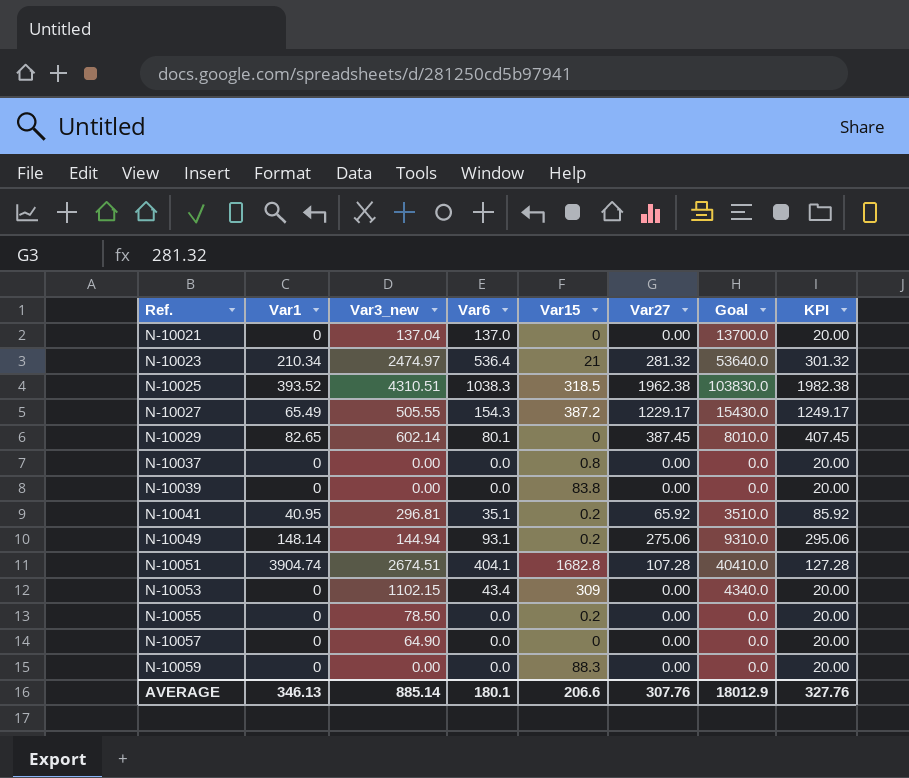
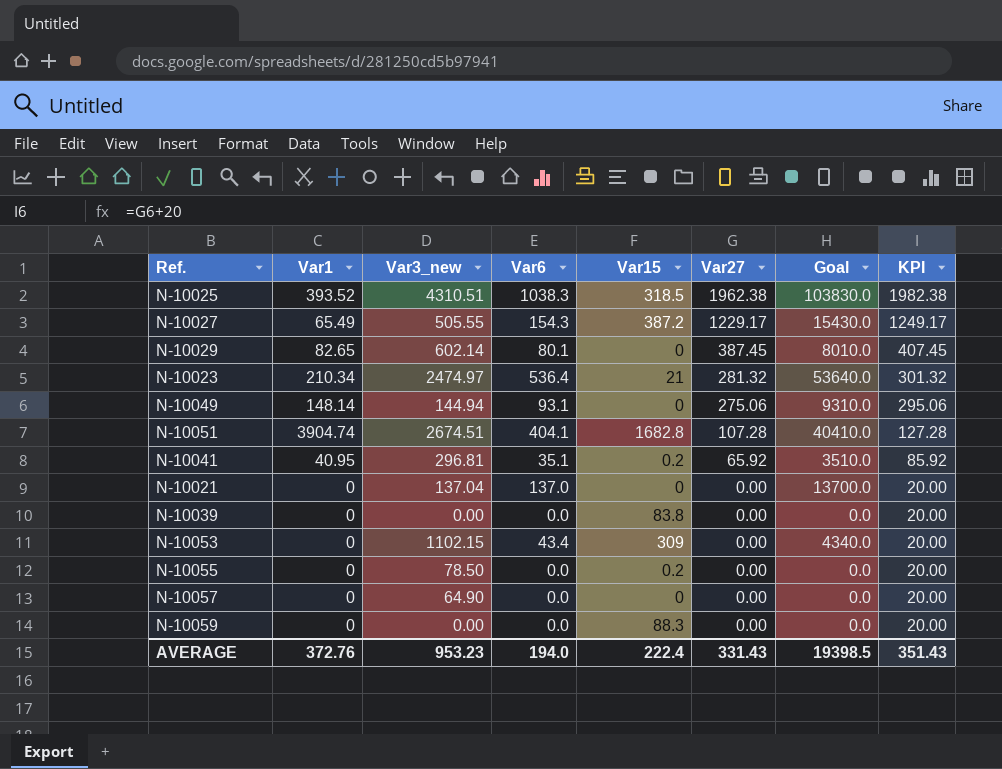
row order: Ref. ascending -> Var27 descending
row N-10037: 0 | 0.00 | 0.0 | 0.8 | 0.00 | 0.0 | 20.00 -> none
N-10049 | Var15: 0.2 -> 0
AVERAGE | Var1: 346.13 -> 372.76
AVERAGE | Var3_new: 885.14 -> 953.23
AVERAGE | Var6: 180.1 -> 194.0
AVERAGE | Var15: 206.6 -> 222.4
AVERAGE | Var27: 307.76 -> 331.43
AVERAGE | Goal: 18012.9 -> 19398.5
AVERAGE | KPI: 327.76 -> 351.43

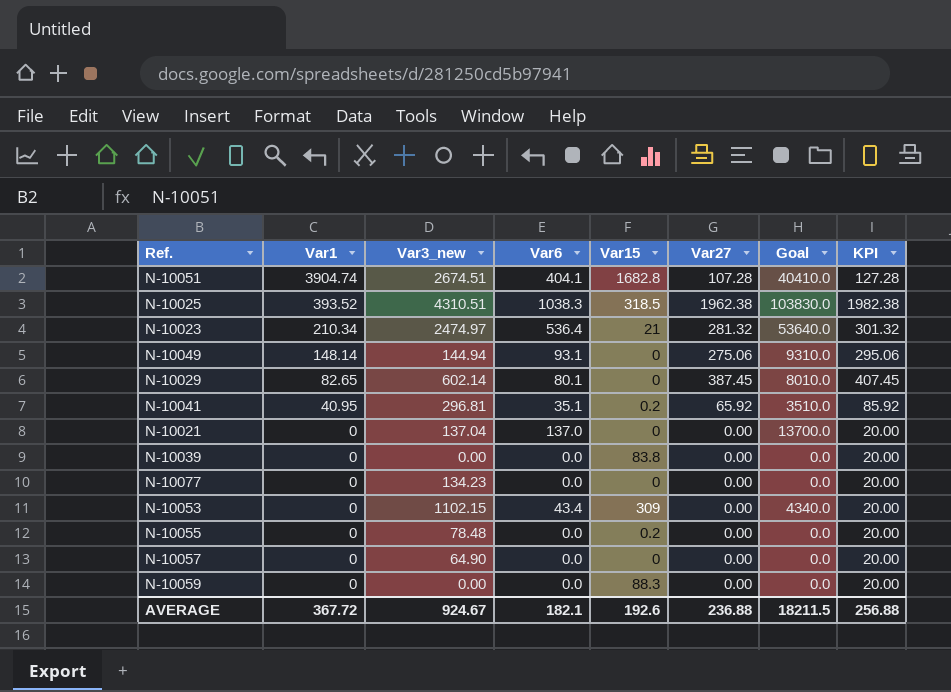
row order: Var27 descending -> Var1 descending
row N-10027: 65.49 | 505.55 | 154.3 | 387.2 | 1229.17 | 15430.0 | 1249.17 -> none
row N-10077: none -> 0 | 134.23 | 0.0 | 0 | 0.00 | 0.0 | 20.00
N-10055 | Var3_new: 78.50 -> 78.48
AVERAGE | Var1: 372.76 -> 367.72
AVERAGE | Var3_new: 953.23 -> 924.67
AVERAGE | Var6: 194.0 -> 182.1
AVERAGE | Var15: 222.4 -> 192.6
AVERAGE | Var27: 331.43 -> 236.88
AVERAGE | Goal: 19398.5 -> 18211.5
AVERAGE | KPI: 351.43 -> 256.88

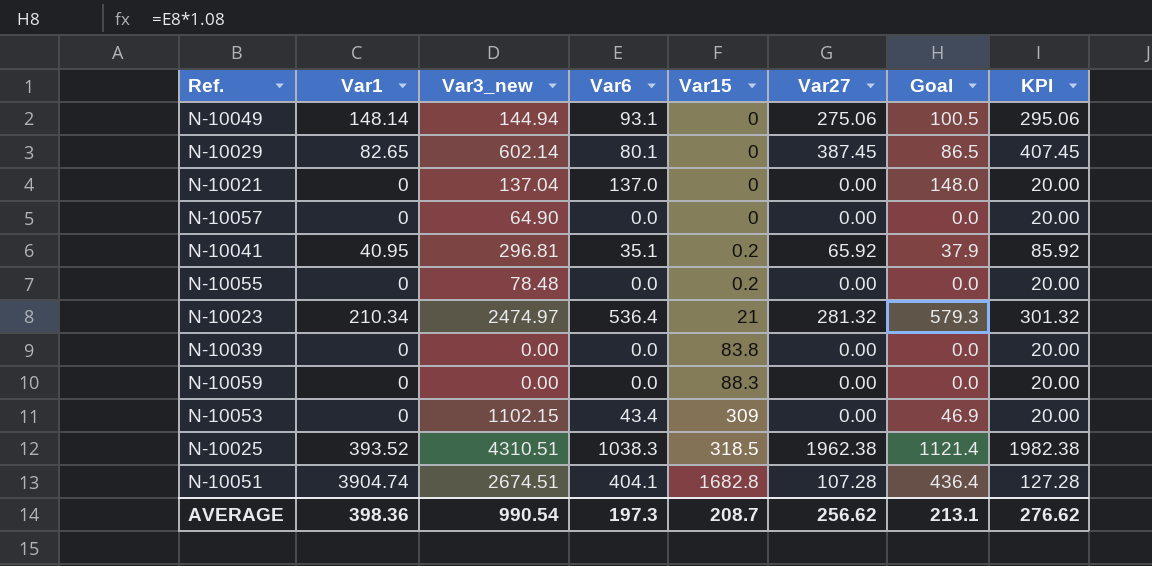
row order: Var1 descending -> Var15 ascending
column Goal | formula: [Var6] * 100 -> [Var6] * 1.08
row N-10077: 0 | 134.23 | 0.0 | 0 | 0.00 | 0.0 | 20.00 -> none
AVERAGE | Var1: 367.72 -> 398.36
AVERAGE | Var3_new: 924.67 -> 990.54
AVERAGE | Var6: 182.1 -> 197.3
AVERAGE | Var15: 192.6 -> 208.7
AVERAGE | Var27: 236.88 -> 256.62
AVERAGE | Goal: 18211.5 -> 213.1
AVERAGE | KPI: 256.88 -> 276.62

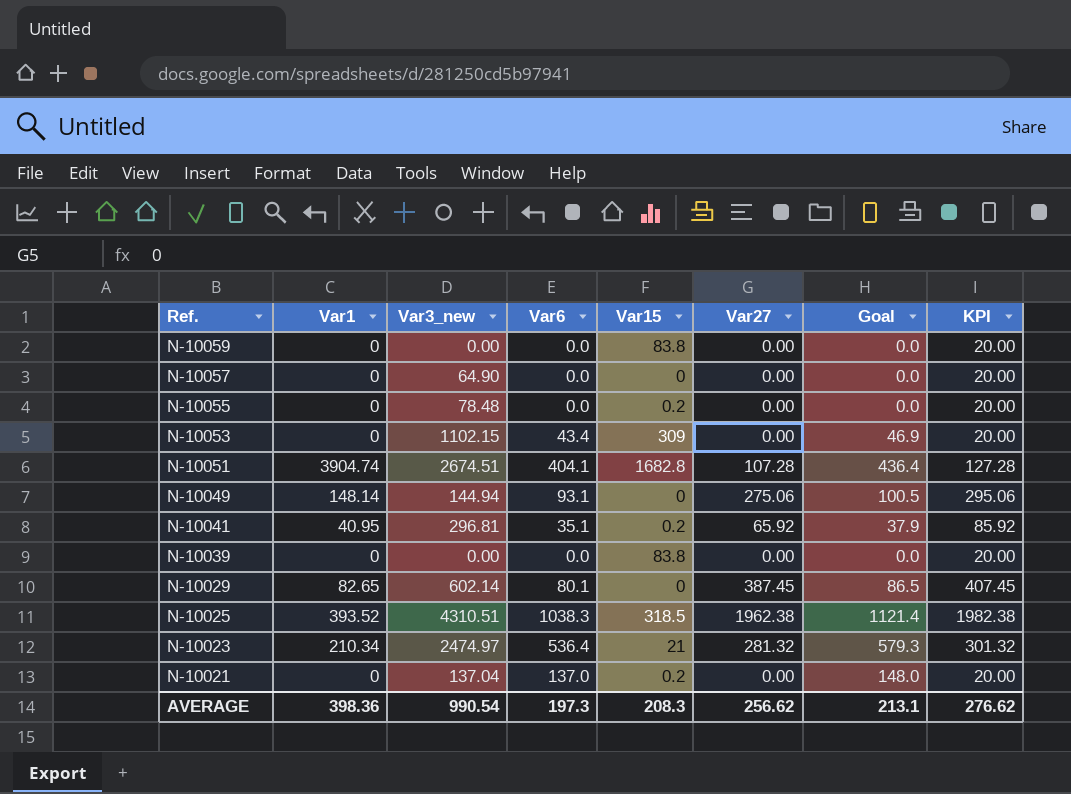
row order: Var15 ascending -> Ref. descending
N-10059 | Var15: 88.3 -> 83.8
N-10021 | Var15: 0 -> 0.2
AVERAGE | Var15: 208.7 -> 208.3

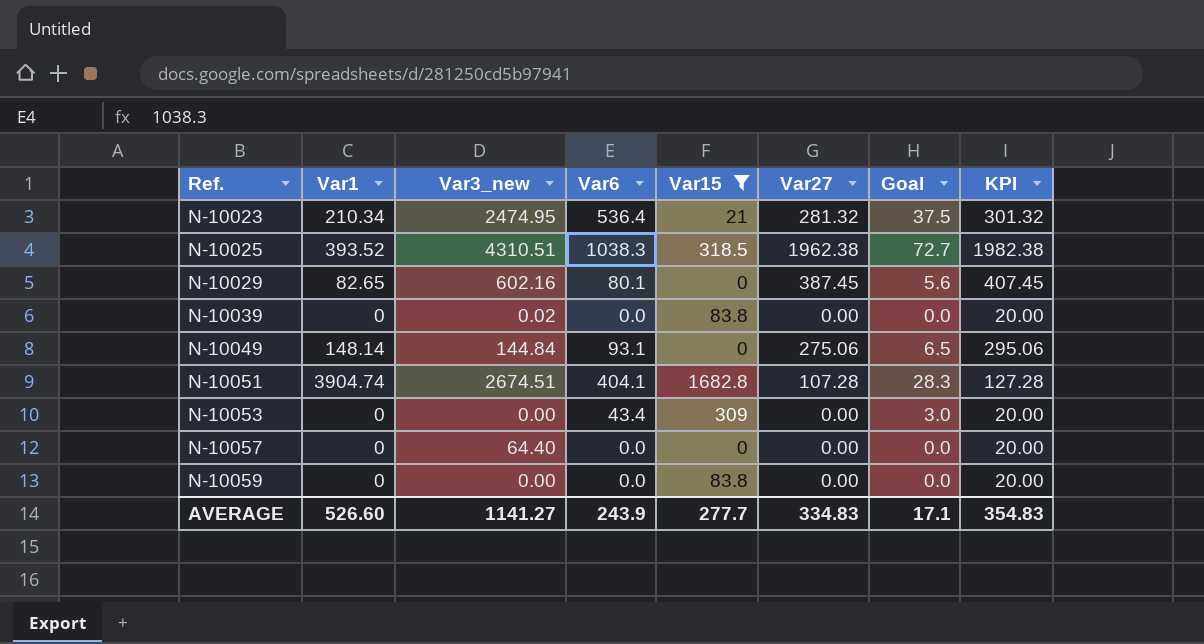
filter: none -> Var15 != 0.2
row order: Ref. descending -> Ref. ascending
column Goal | formula: [Var6] * 1.08 -> [Var6] * 0.07
N-10023 | Var3_new: 2474.97 -> 2474.95
N-10029 | Var3_new: 602.14 -> 602.16
N-10039 | Var3_new: 0.00 -> 0.02
N-10049 | Var3_new: 144.94 -> 144.84
N-10053 | Var3_new: 1102.15 -> 0.00
N-10057 | Var3_new: 64.90 -> 64.40
AVERAGE | Var1: 398.36 -> 526.60
AVERAGE | Var3_new: 990.54 -> 1141.27
AVERAGE | Var6: 197.3 -> 243.9
AVERAGE | Var15: 208.3 -> 277.7
AVERAGE | Var27: 256.62 -> 334.83
AVERAGE | Goal: 213.1 -> 17.1
AVERAGE | KPI: 276.62 -> 354.83

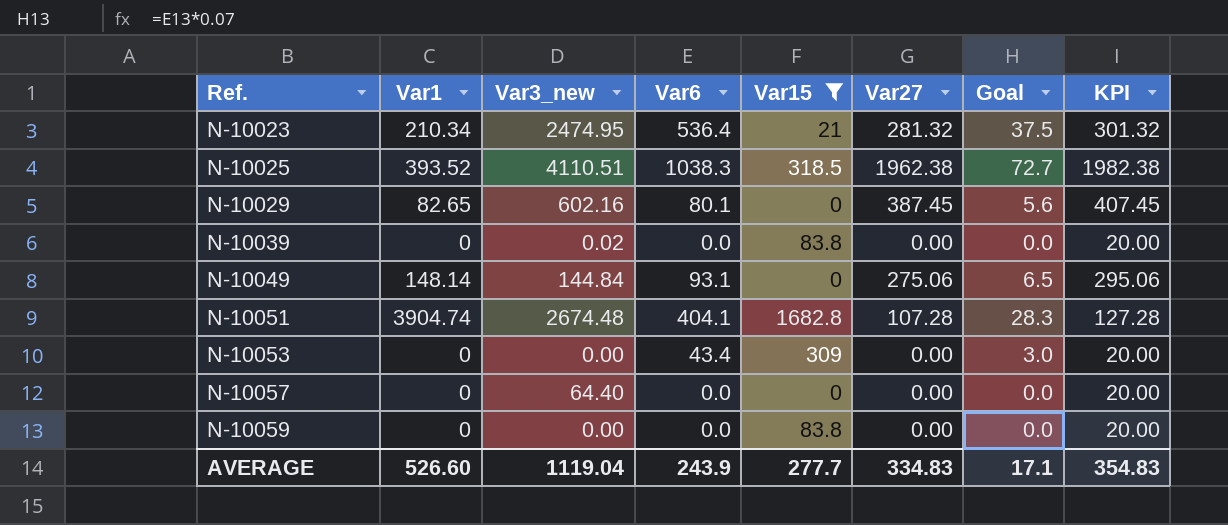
N-10025 | Var3_new: 4310.51 -> 4110.51
N-10051 | Var3_new: 2674.51 -> 2674.48
AVERAGE | Var3_new: 1141.27 -> 1119.04

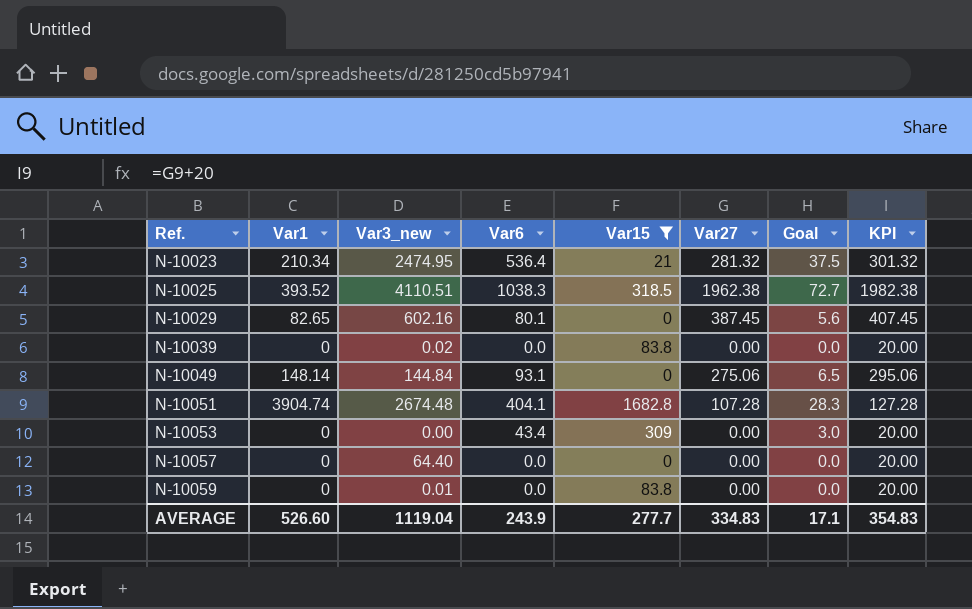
N-10059 | Var3_new: 0.00 -> 0.01

